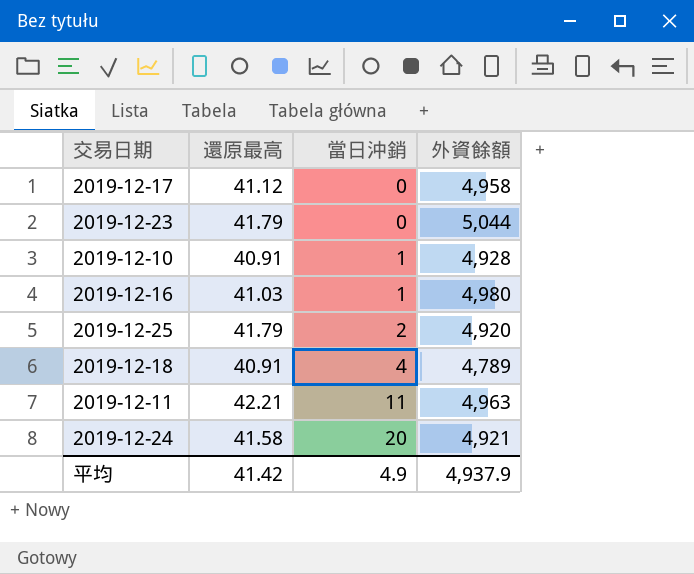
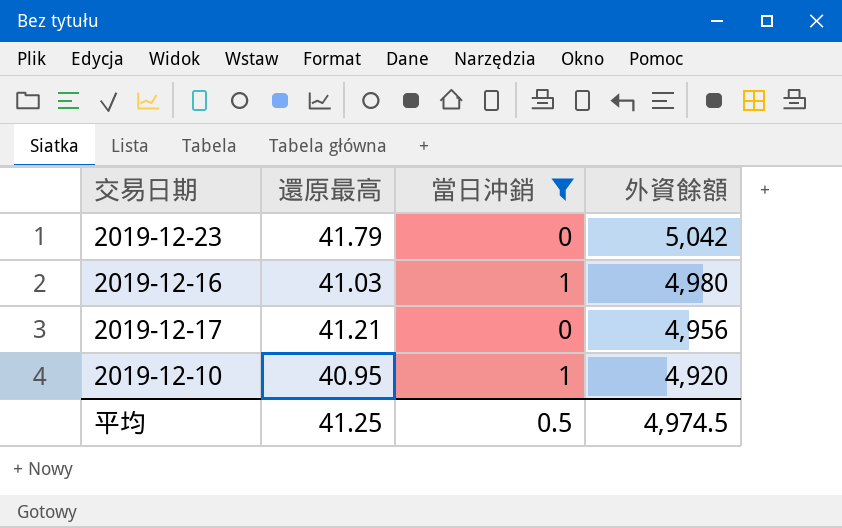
filter: none -> 當日沖銷 <= 1
row order: 當日沖銷 ascending -> 外資餘額 descending
2019-12-23 | 外資餘額: 5,044 -> 5,042
2019-12-17 | 還原最高: 41.12 -> 41.21
2019-12-17 | 外資餘額: 4,958 -> 4,956
2019-12-10 | 還原最高: 40.91 -> 40.95
2019-12-10 | 外資餘額: 4,928 -> 4,920
平均 | 還原最高: 41.42 -> 41.25
平均 | 當日沖銷: 4.9 -> 0.5
平均 | 外資餘額: 4,937.9 -> 4,974.5

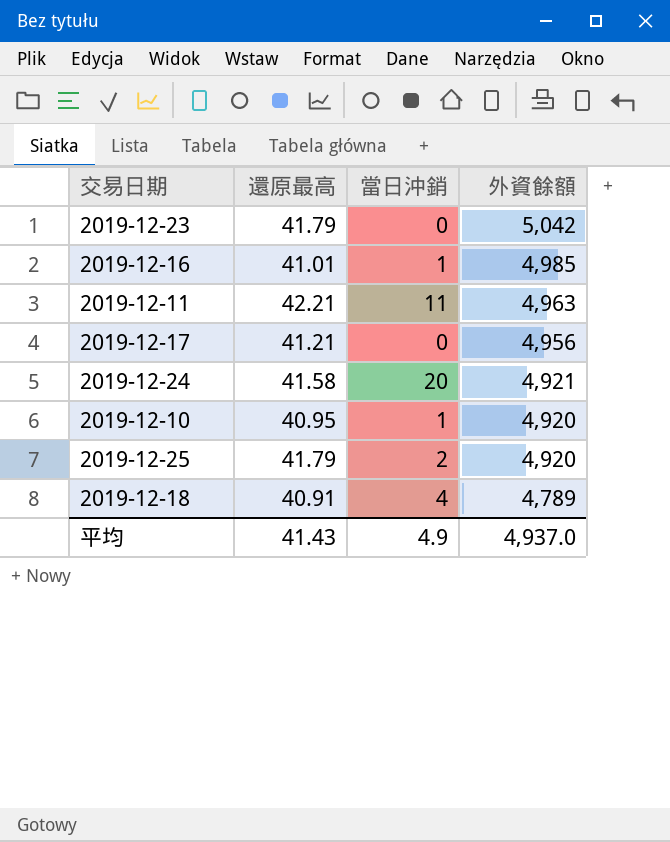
filter: 當日沖銷 <= 1 -> none
2019-12-16 | 還原最高: 41.03 -> 41.01
2019-12-16 | 外資餘額: 4,980 -> 4,985
平均 | 還原最高: 41.25 -> 41.43
平均 | 當日沖銷: 0.5 -> 4.9
平均 | 外資餘額: 4,974.5 -> 4,937.0

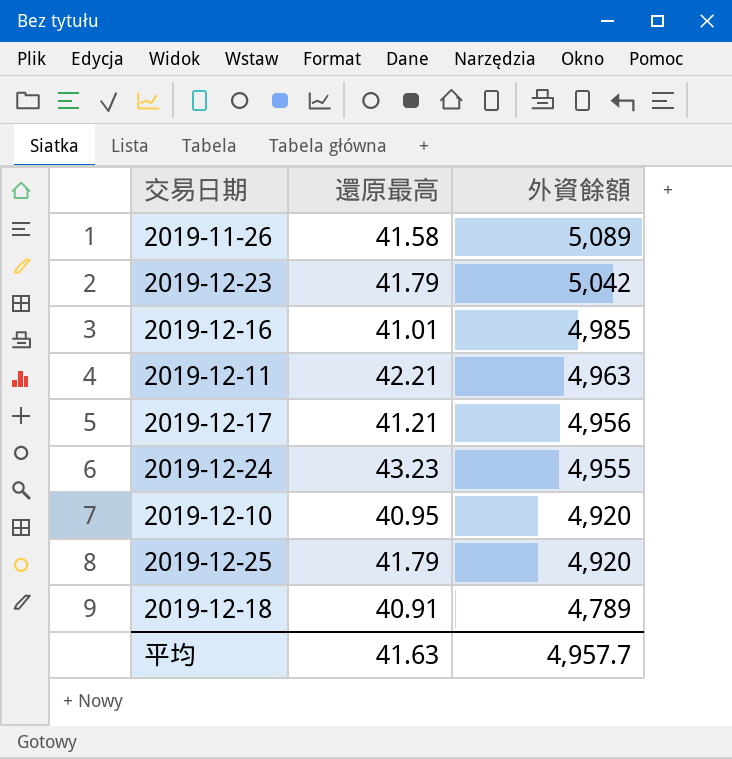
column 當日沖銷 | position: 3 -> none
row 2019-11-26: none -> 41.58 | 5,089
2019-12-24 | 還原最高: 41.58 -> 43.23
2019-12-24 | 外資餘額: 4,921 -> 4,955
平均 | 還原最高: 41.43 -> 41.63
平均 | 外資餘額: 4,937.0 -> 4,957.7

